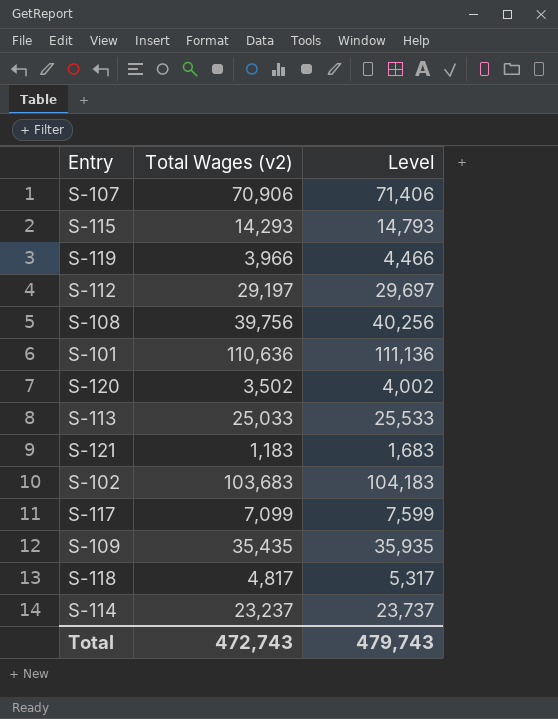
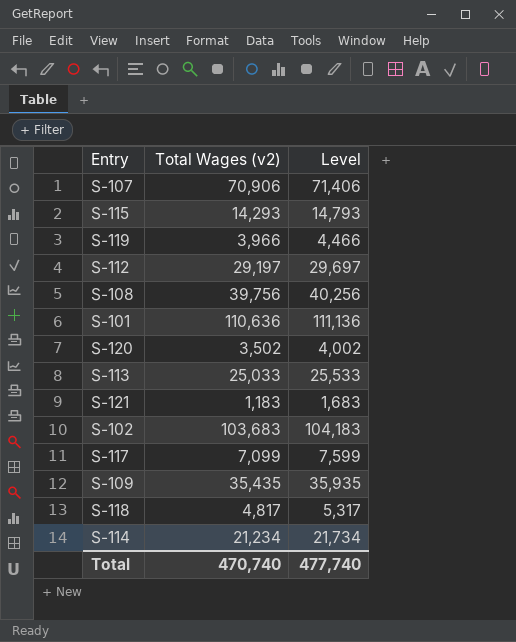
S-114 | Total Wages (v2): 23,237 -> 21,234
S-114 | Level: 23,737 -> 21,734
Total | Total Wages (v2): 472,743 -> 470,740
Total | Level: 479,743 -> 477,740

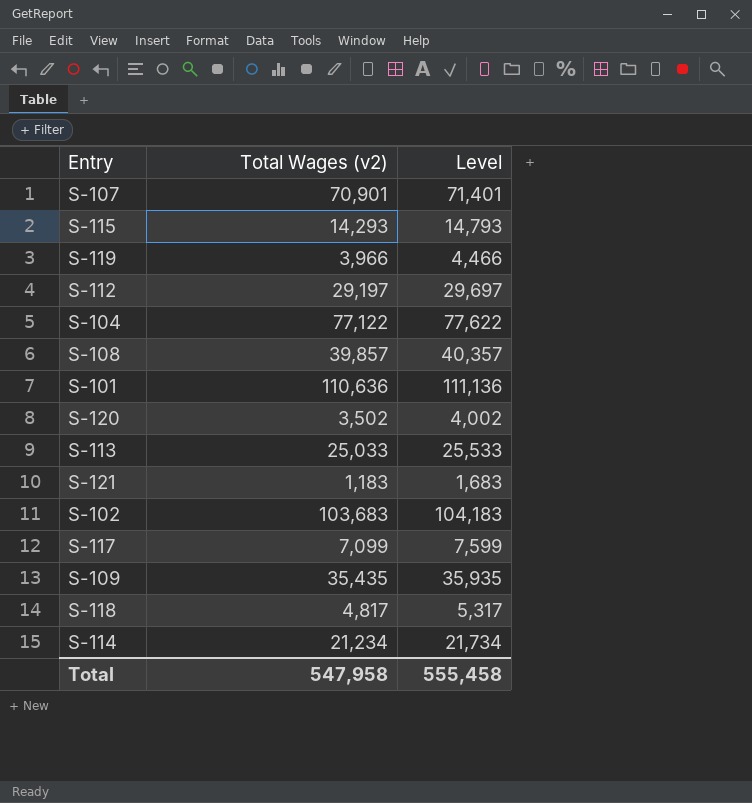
S-107 | Total Wages (v2): 70,906 -> 70,901
S-107 | Level: 71,406 -> 71,401
row S-104: none -> 77,122 | 77,622
S-108 | Total Wages (v2): 39,756 -> 39,857
S-108 | Level: 40,256 -> 40,357
Total | Total Wages (v2): 470,740 -> 547,958
Total | Level: 477,740 -> 555,458

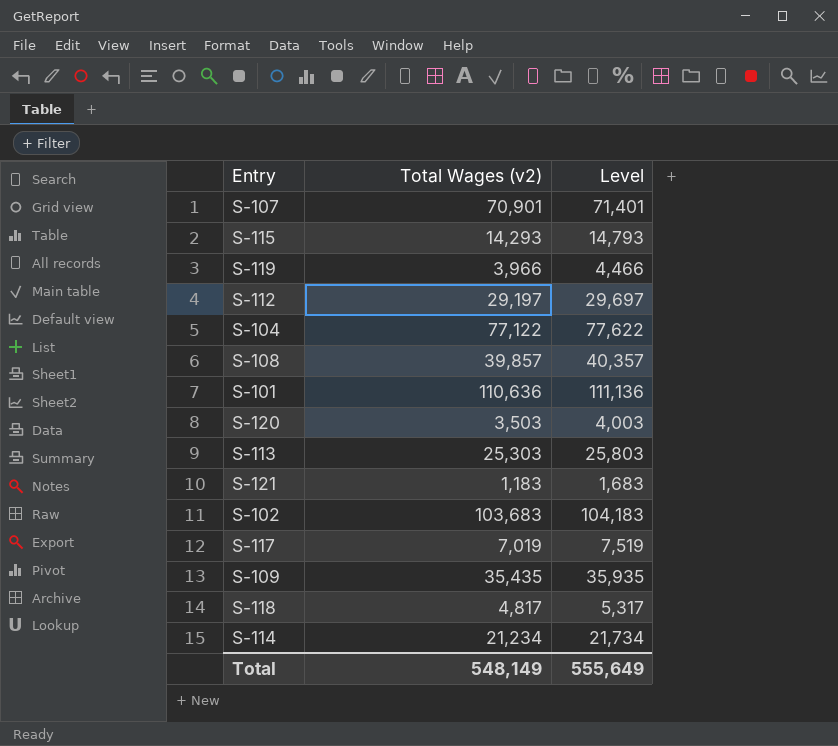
S-120 | Total Wages (v2): 3,502 -> 3,503
S-120 | Level: 4,002 -> 4,003
S-113 | Total Wages (v2): 25,033 -> 25,303
S-113 | Level: 25,533 -> 25,803
S-117 | Total Wages (v2): 7,099 -> 7,019
S-117 | Level: 7,599 -> 7,519
Total | Total Wages (v2): 547,958 -> 548,149
Total | Level: 555,458 -> 555,649

